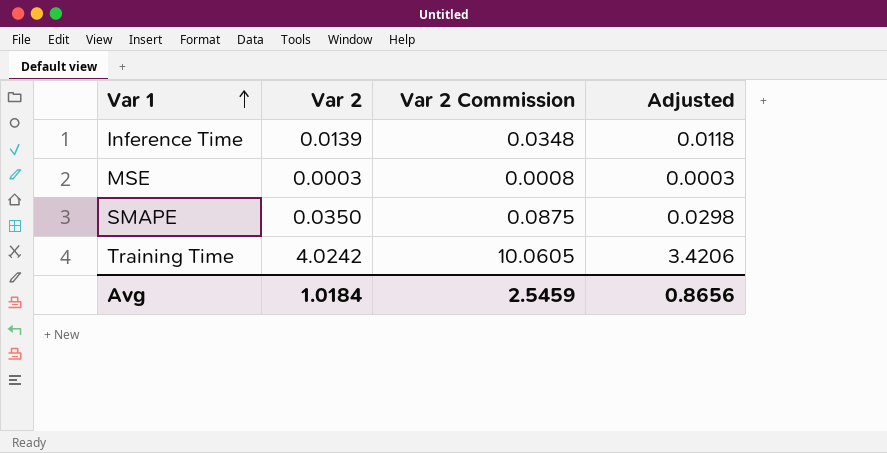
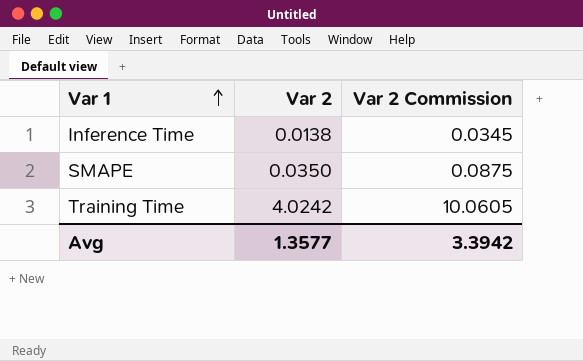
column Adjusted | formula: [Var 2] * 0.85 -> none
row MSE: 0.0003 | 0.0008 | 0.0003 -> none
Inference Time | Var 2: 0.0139 -> 0.0138
Inference Time | Var 2 Commission: 0.0348 -> 0.0345
Avg | Var 2: 1.0184 -> 1.3577
Avg | Var 2 Commission: 2.5459 -> 3.3942

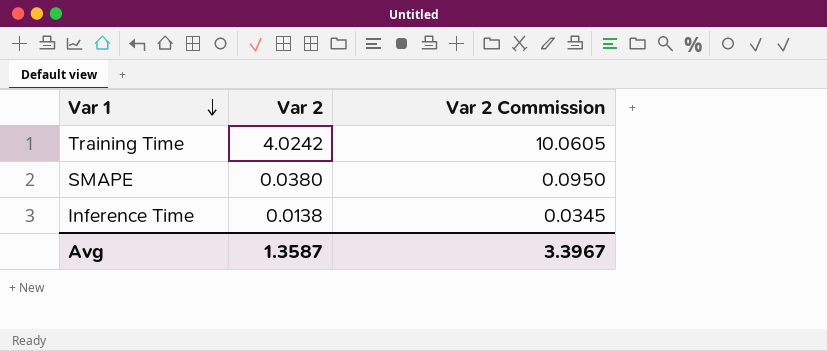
row order: Var 1 ascending -> Var 1 descending
SMAPE | Var 2: 0.0350 -> 0.0380
SMAPE | Var 2 Commission: 0.0875 -> 0.0950
Avg | Var 2: 1.3577 -> 1.3587
Avg | Var 2 Commission: 3.3942 -> 3.3967

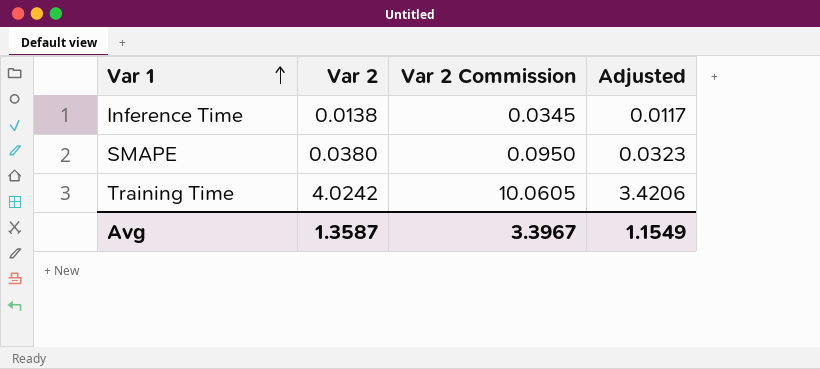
row order: Var 1 descending -> Var 1 ascending
column Adjusted | formula: none -> [Var 2] * 0.85

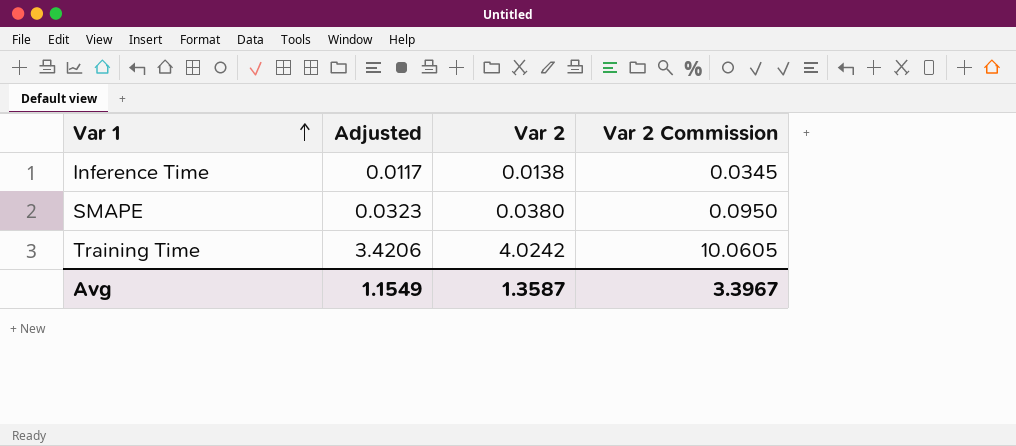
column Adjusted | position: 4 -> 2

